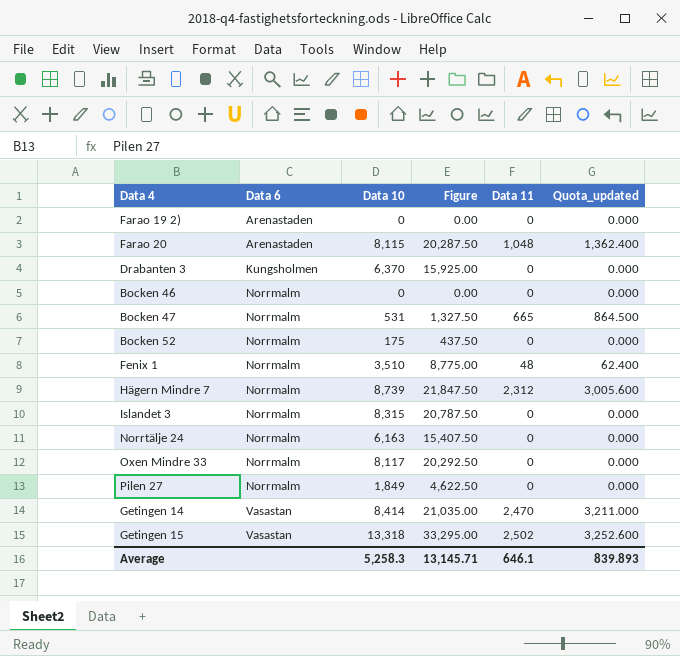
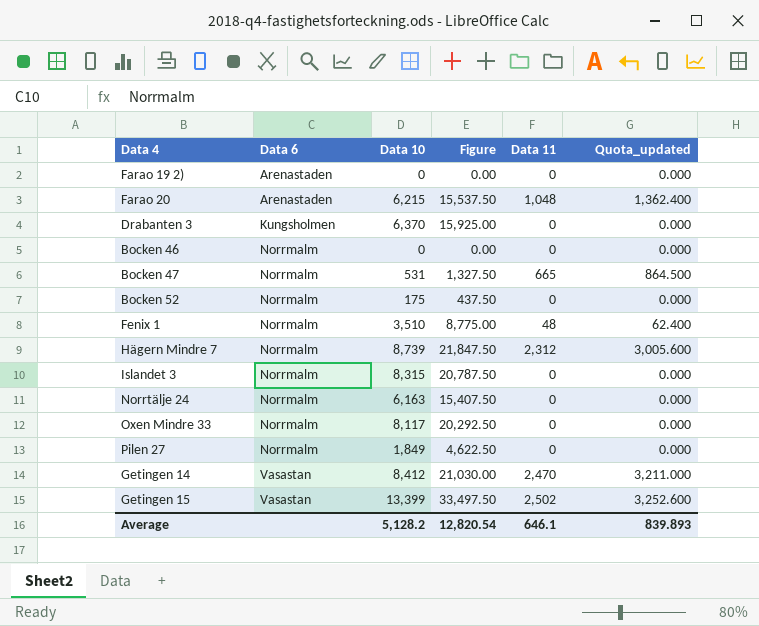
Farao 20 | Data 10: 8,115 -> 6,215
Farao 20 | Figure: 20,287.50 -> 15,537.50
Getingen 14 | Data 10: 8,414 -> 8,412
Getingen 14 | Figure: 21,035.00 -> 21,030.00
Getingen 15 | Data 10: 13,318 -> 13,399
Getingen 15 | Figure: 33,295.00 -> 33,497.50
Average | Data 10: 5,258.3 -> 5,128.2
Average | Figure: 13,145.71 -> 12,820.54

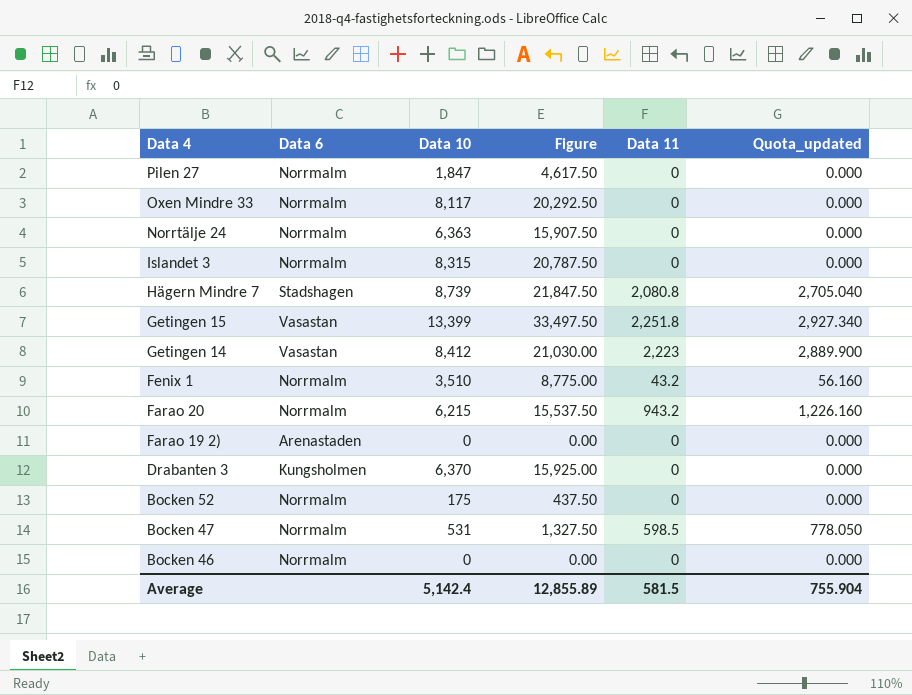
row order: Data 6 ascending -> Data 4 descending
Pilen 27 | Data 10: 1,849 -> 1,847
Pilen 27 | Figure: 4,622.50 -> 4,617.50
Norrtälje 24 | Data 10: 6,163 -> 6,363
Norrtälje 24 | Figure: 15,407.50 -> 15,907.50
Hägern Mindre 7 | Data 6: Norrmalm -> Stadshagen
Hägern Mindre 7 | Data 11: 2,312 -> 2,080.8
Hägern Mindre 7 | Quota_updated: 3,005.600 -> 2,705.040
Getingen 15 | Data 11: 2,502 -> 2,251.8
Getingen 15 | Quota_updated: 3,252.600 -> 2,927.340
Getingen 14 | Data 11: 2,470 -> 2,223
Getingen 14 | Quota_updated: 3,211.000 -> 2,889.900
Fenix 1 | Data 11: 48 -> 43.2
Fenix 1 | Quota_updated: 62.400 -> 56.160
Farao 20 | Data 6: Arenastaden -> Norrmalm
Farao 20 | Data 11: 1,048 -> 943.2
Farao 20 | Quota_updated: 1,362.400 -> 1,226.160
Bocken 47 | Data 11: 665 -> 598.5
Bocken 47 | Quota_updated: 864.500 -> 778.050
Average | Data 10: 5,128.2 -> 5,142.4
Average | Figure: 12,820.54 -> 12,855.89
Average | Data 11: 646.1 -> 581.5
Average | Quota_updated: 839.893 -> 755.904

